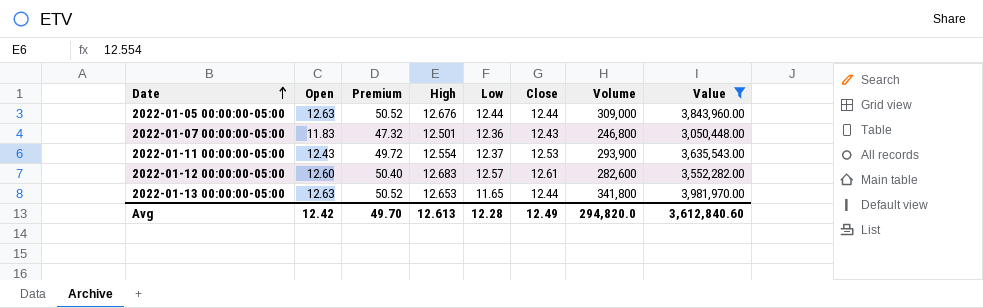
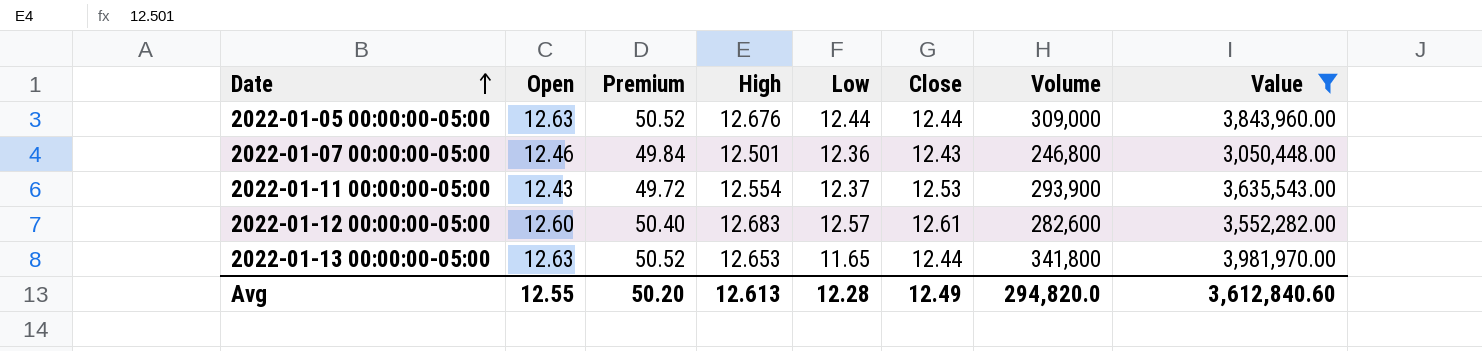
2022-01-07 00:00:00-05:00 | Open: 11.83 -> 12.46
2022-01-07 00:00:00-05:00 | Premium: 47.32 -> 49.84
Avg | Open: 12.42 -> 12.55
Avg | Premium: 49.70 -> 50.20

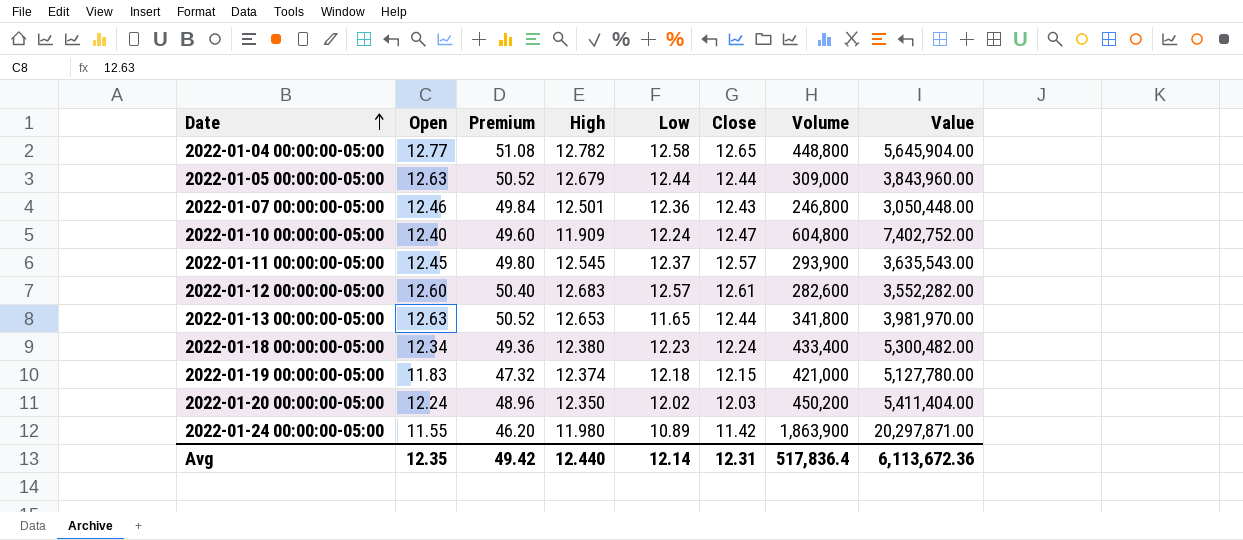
filter: Value <= 3,981,970.00 -> none
2022-01-05 00:00:00-05:00 | High: 12.676 -> 12.679
2022-01-11 00:00:00-05:00 | Open: 12.43 -> 12.45
2022-01-11 00:00:00-05:00 | Premium: 49.72 -> 49.80
2022-01-11 00:00:00-05:00 | High: 12.554 -> 12.545
2022-01-11 00:00:00-05:00 | Close: 12.53 -> 12.57
Avg | Open: 12.55 -> 12.35
Avg | Premium: 50.20 -> 49.42
Avg | High: 12.613 -> 12.440
Avg | Low: 12.28 -> 12.14
Avg | Close: 12.49 -> 12.31
Avg | Volume: 294,820.0 -> 517,836.4
Avg | Value: 3,612,840.60 -> 6,113,672.36

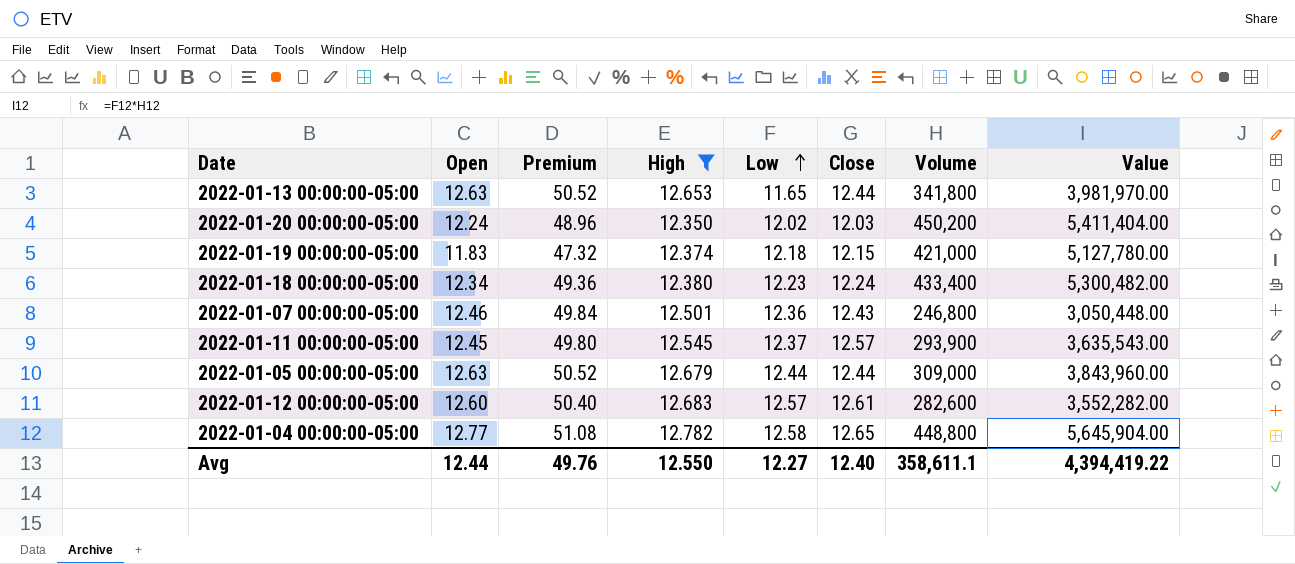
filter: none -> High >= 12.350
row order: Date ascending -> Low ascending
Avg | Open: 12.35 -> 12.44
Avg | Premium: 49.42 -> 49.76
Avg | High: 12.440 -> 12.550
Avg | Low: 12.14 -> 12.27
Avg | Close: 12.31 -> 12.40
Avg | Volume: 517,836.4 -> 358,611.1
Avg | Value: 6,113,672.36 -> 4,394,419.22

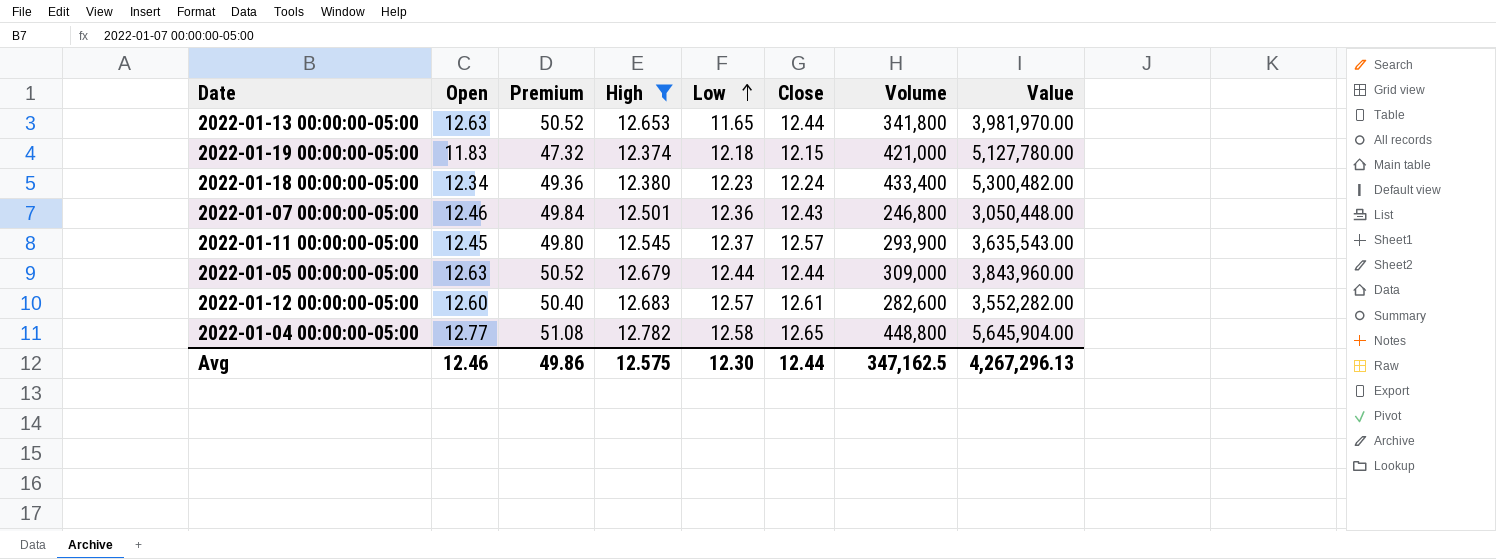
row 2022-01-20 00:00:00-05:00: 12.24 | 48.96 | 12.350 | 12.02 | 12.03 | 450,200 | 5,411,404.00 -> none
Avg | Open: 12.44 -> 12.46
Avg | Premium: 49.76 -> 49.86
Avg | High: 12.550 -> 12.575
Avg | Low: 12.27 -> 12.30
Avg | Close: 12.40 -> 12.44
Avg | Volume: 358,611.1 -> 347,162.5
Avg | Value: 4,394,419.22 -> 4,267,296.13

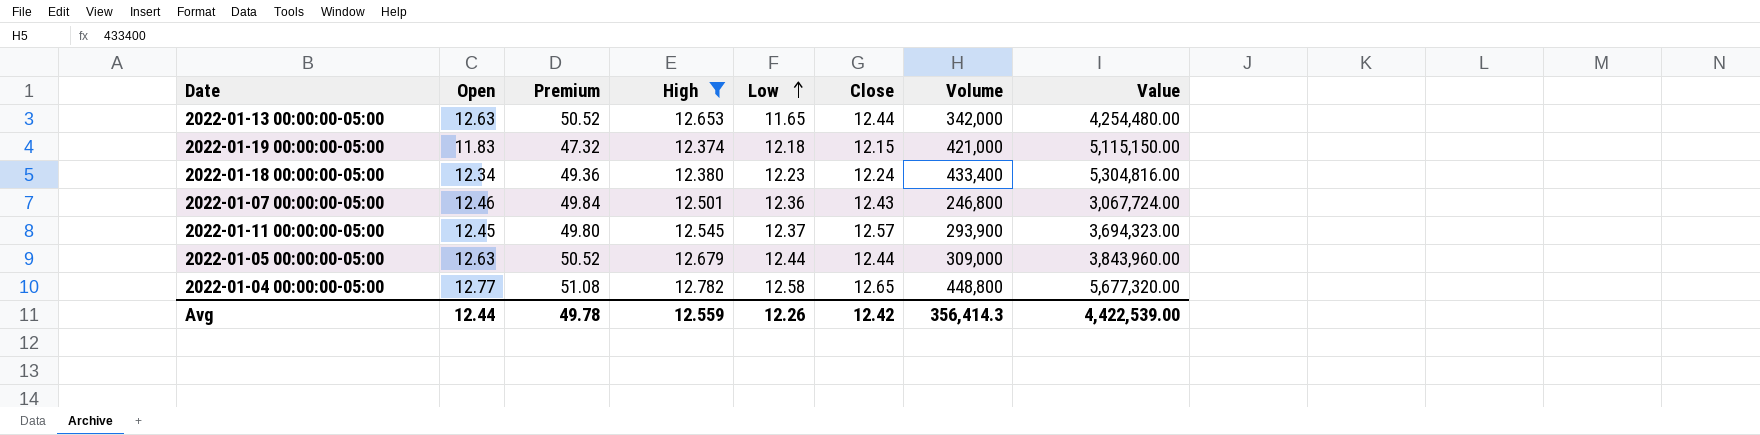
column Value | formula: [Low] * [Volume] -> [Close] * [Volume]
row 2022-01-12 00:00:00-05:00: 12.60 | 50.40 | 12.683 | 12.57 | 12.61 | 282,600 | 3,552,282.00 -> none
2022-01-13 00:00:00-05:00 | Volume: 341,800 -> 342,000
Avg | Open: 12.46 -> 12.44
Avg | Premium: 49.86 -> 49.78
Avg | High: 12.575 -> 12.559
Avg | Low: 12.30 -> 12.26
Avg | Close: 12.44 -> 12.42
Avg | Volume: 347,162.5 -> 356,414.3
Avg | Value: 4,267,296.13 -> 4,422,539.00

